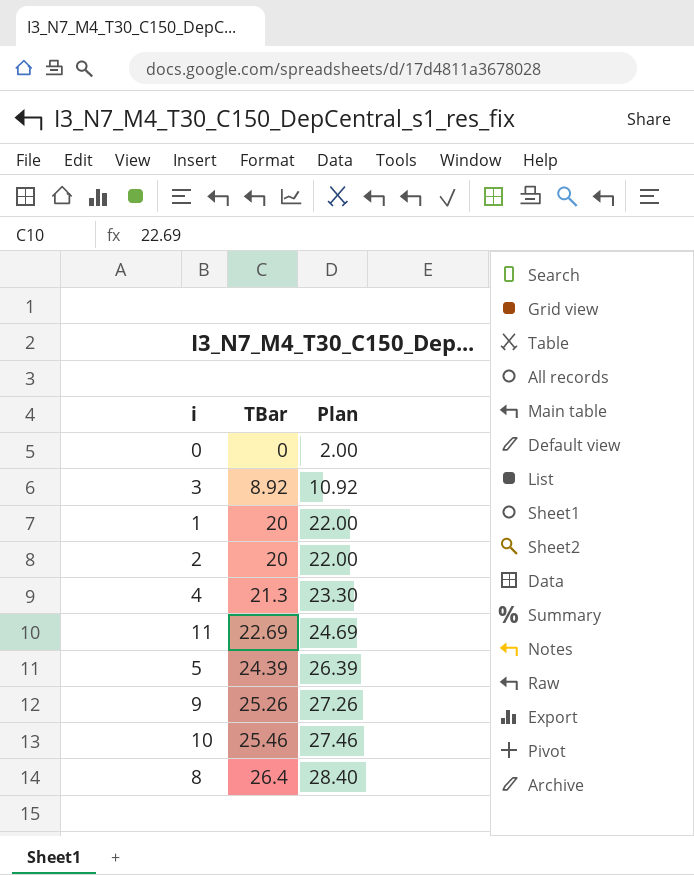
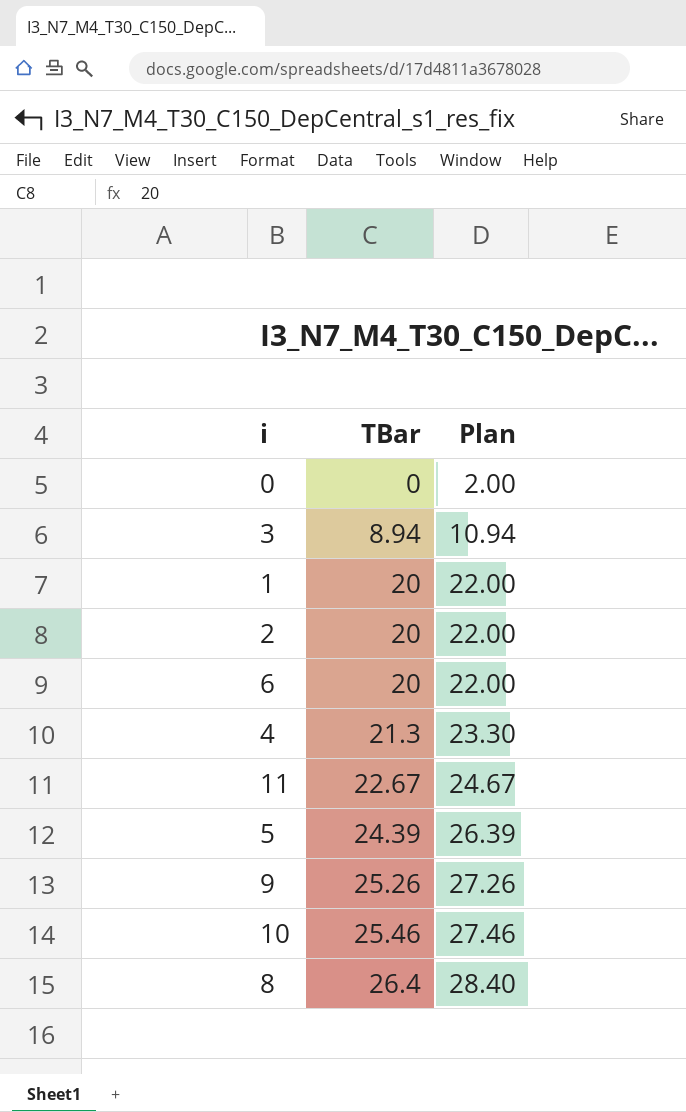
3 | TBar: 8.92 -> 8.94
3 | Plan: 10.92 -> 10.94
row 6: none -> 20 | 22.00
11 | TBar: 22.69 -> 22.67
11 | Plan: 24.69 -> 24.67

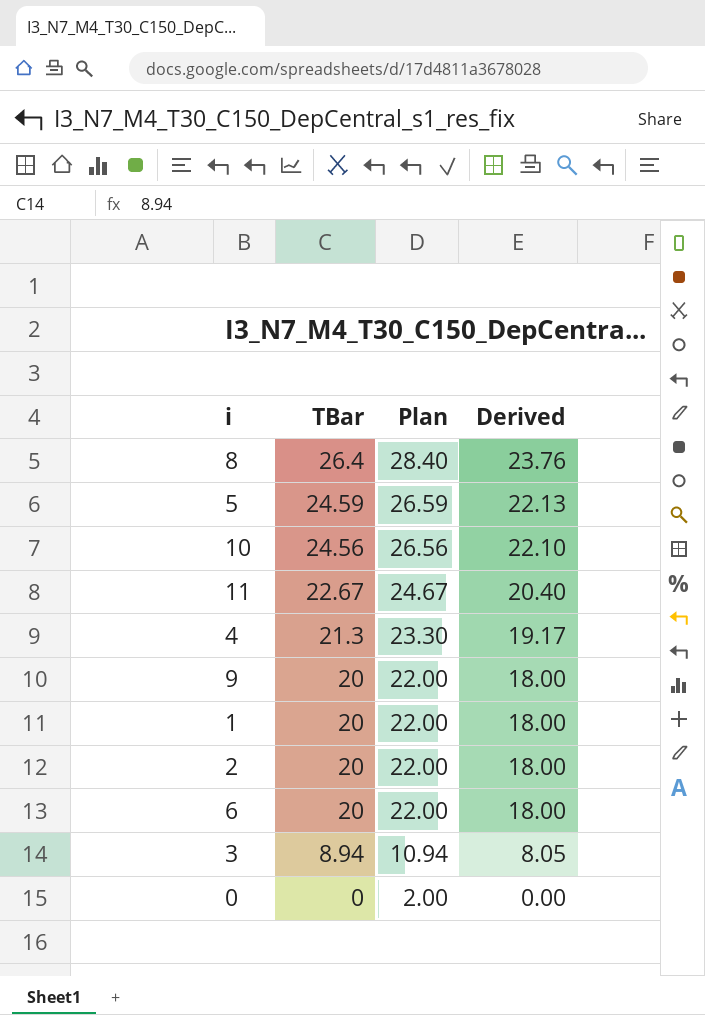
row order: TBar ascending -> TBar descending
column Derived | formula: none -> [TBar] * 0.9
5 | TBar: 24.39 -> 24.59
5 | Plan: 26.39 -> 26.59
10 | TBar: 25.46 -> 24.56
10 | Plan: 27.46 -> 26.56
9 | TBar: 25.26 -> 20
9 | Plan: 27.26 -> 22.00

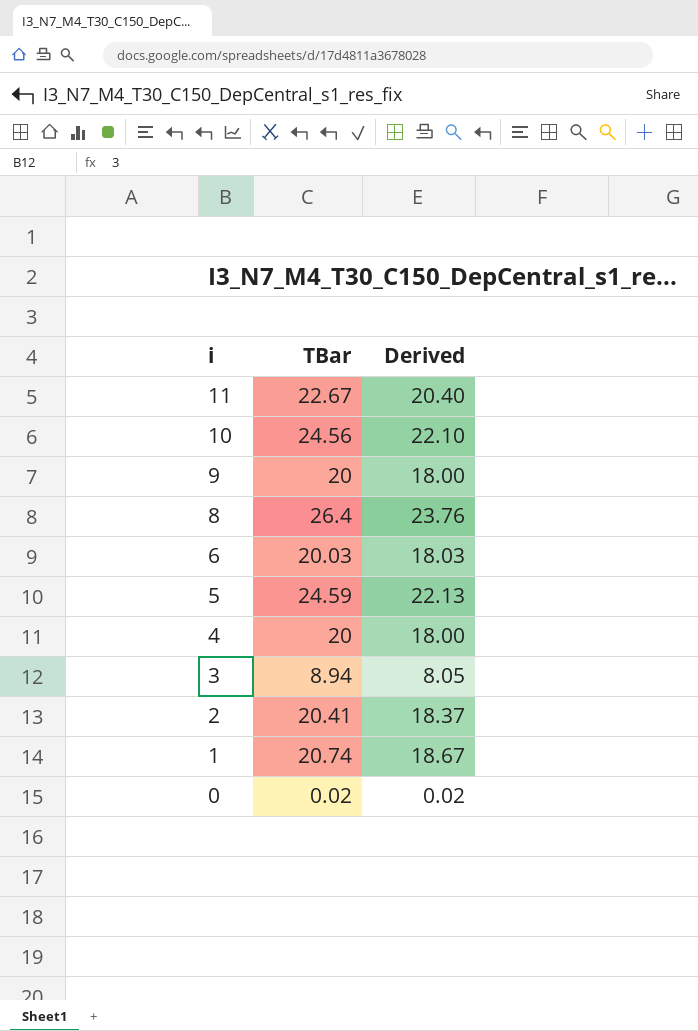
row order: TBar descending -> i descending
column Plan | formula: [TBar] + 2 -> none
6 | TBar: 20 -> 20.03
6 | Derived: 18.00 -> 18.03
4 | TBar: 21.3 -> 20
4 | Derived: 19.17 -> 18.00
2 | TBar: 20 -> 20.41
2 | Derived: 18.00 -> 18.37
1 | TBar: 20 -> 20.74
1 | Derived: 18.00 -> 18.67
0 | TBar: 0 -> 0.02
0 | Derived: 0.00 -> 0.02

